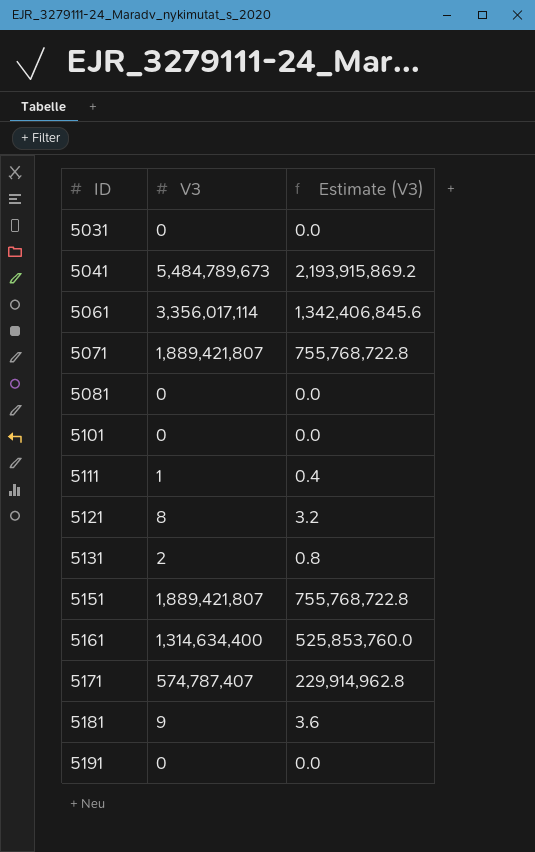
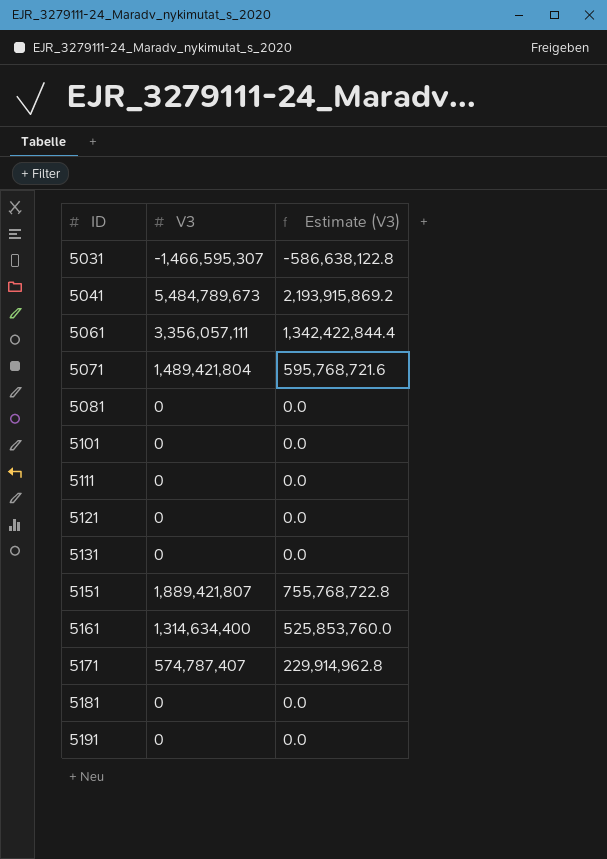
5031 | V3: 0 -> -1,466,595,307
5031 | Estimate (V3): 0.0 -> -586,638,122.8
5061 | V3: 3,356,017,114 -> 3,356,057,111
5061 | Estimate (V3): 1,342,406,845.6 -> 1,342,422,844.4
5071 | V3: 1,889,421,807 -> 1,489,421,804
5071 | Estimate (V3): 755,768,722.8 -> 595,768,721.6
5111 | V3: 1 -> 0
5111 | Estimate (V3): 0.4 -> 0.0
5121 | V3: 8 -> 0
5121 | Estimate (V3): 3.2 -> 0.0
5131 | V3: 2 -> 0
5131 | Estimate (V3): 0.8 -> 0.0
5181 | V3: 9 -> 0
5181 | Estimate (V3): 3.6 -> 0.0

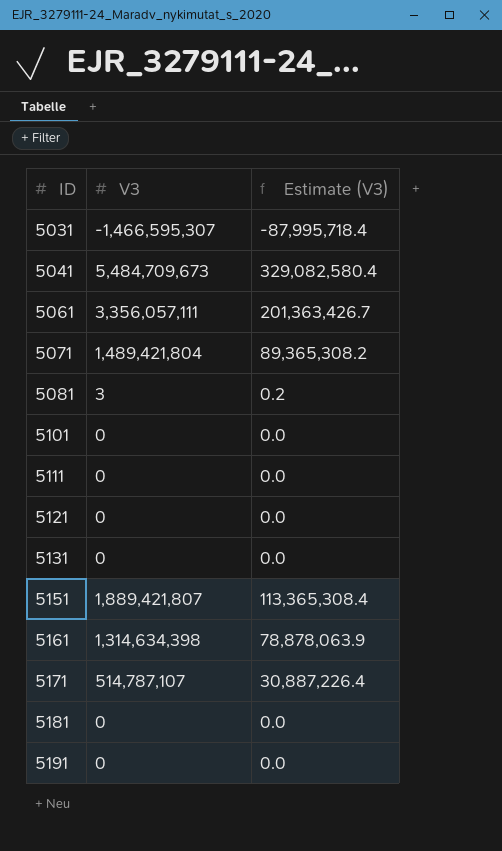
column Estimate (V3) | formula: [V3] * 0.4 -> [V3] * 0.06
5041 | V3: 5,484,789,673 -> 5,484,709,673
5081 | V3: 0 -> 3
5161 | V3: 1,314,634,400 -> 1,314,634,398
5171 | V3: 574,787,407 -> 514,787,107

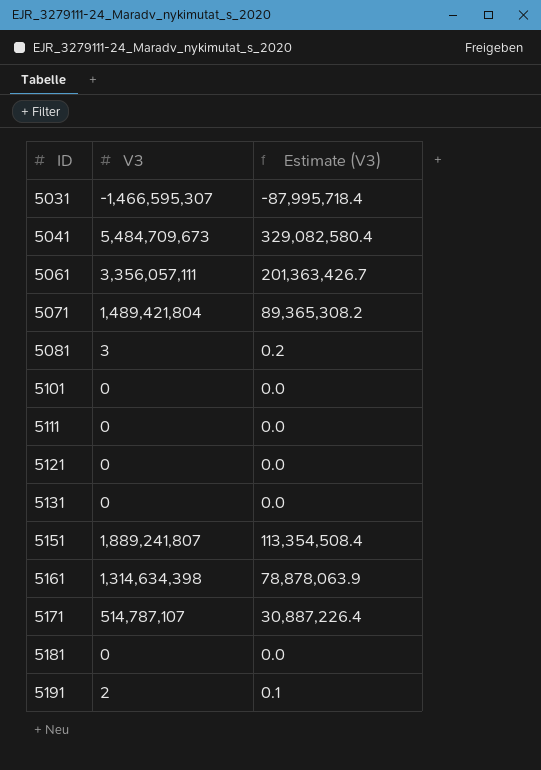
5151 | V3: 1,889,421,807 -> 1,889,241,807
5151 | Estimate (V3): 113,365,308.4 -> 113,354,508.4
5191 | V3: 0 -> 2
5191 | Estimate (V3): 0.0 -> 0.1

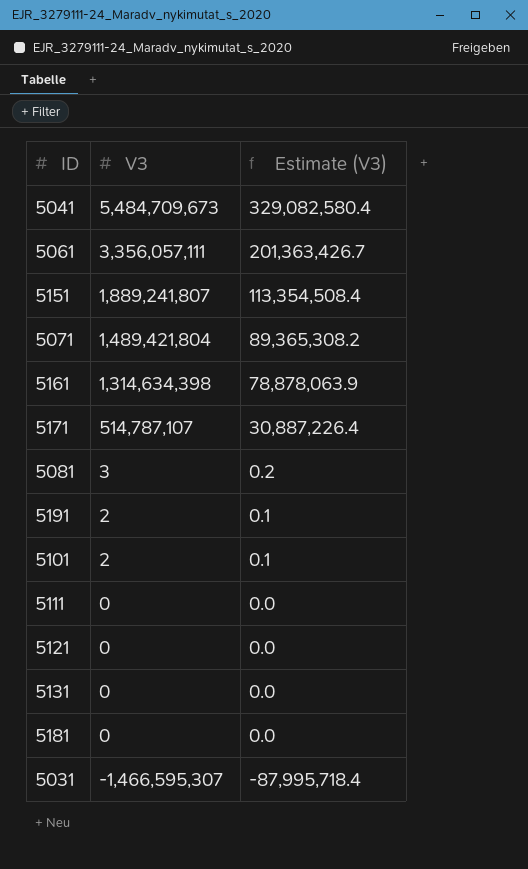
row order: ID ascending -> V3 descending
5101 | V3: 0 -> 2
5101 | Estimate (V3): 0.0 -> 0.1

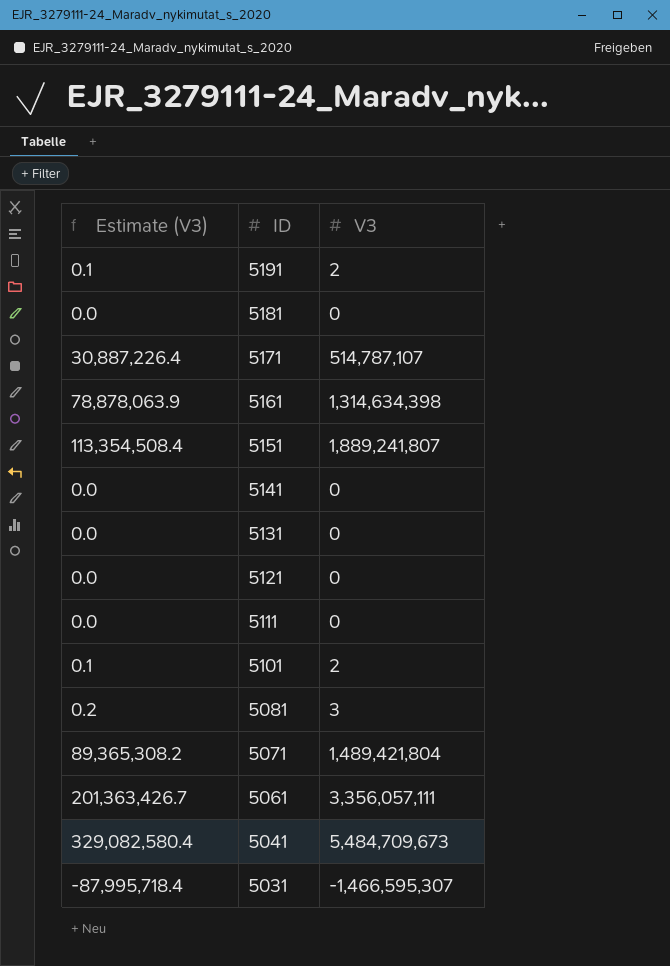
row order: V3 descending -> ID descending
column Estimate (V3) | position: 3 -> 1
row 5141: none -> 0.0 | 0

